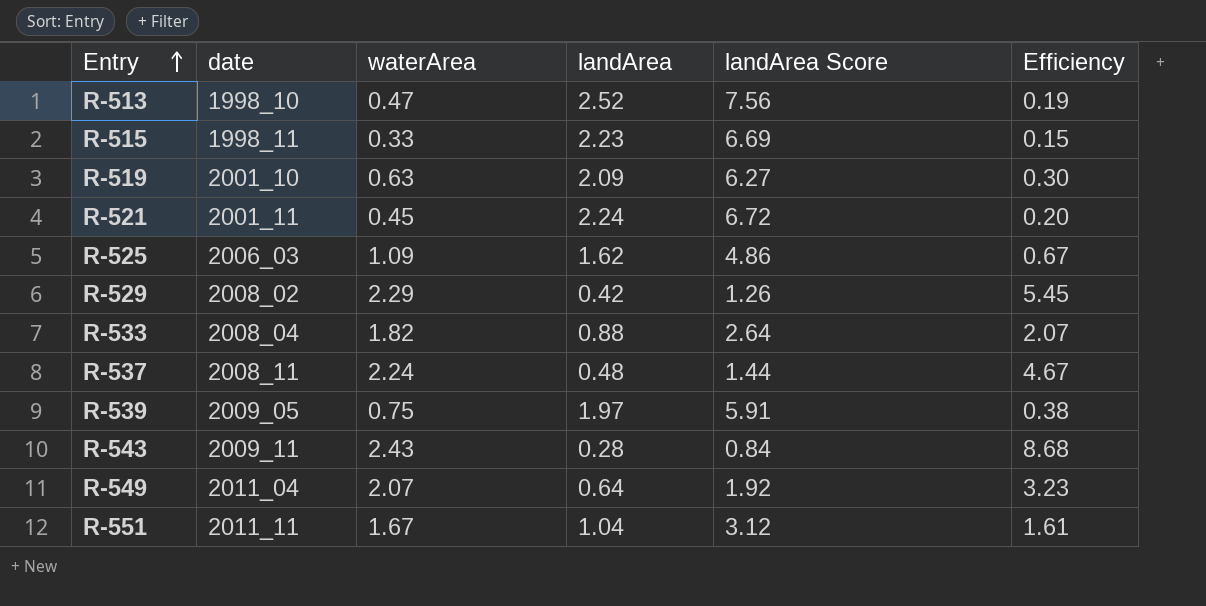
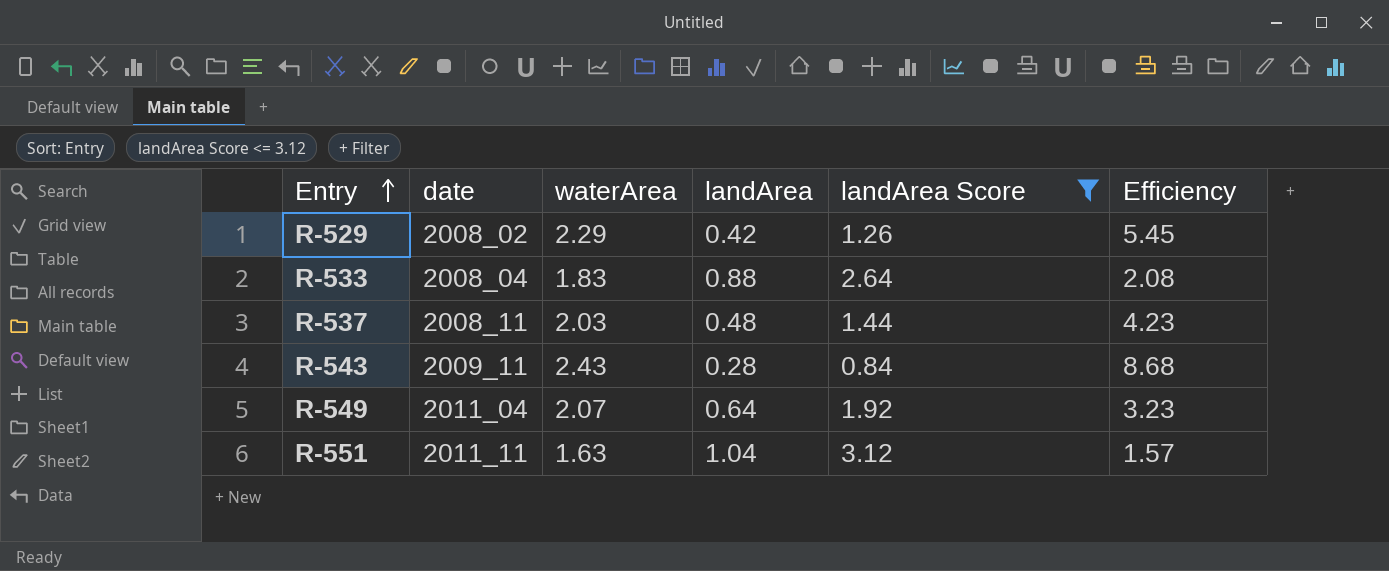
filter: none -> landArea Score <= 3.12
R-533 | waterArea: 1.82 -> 1.83
R-533 | Efficiency: 2.07 -> 2.08
R-537 | waterArea: 2.24 -> 2.03
R-537 | Efficiency: 4.67 -> 4.23
R-551 | waterArea: 1.67 -> 1.63
R-551 | Efficiency: 1.61 -> 1.57

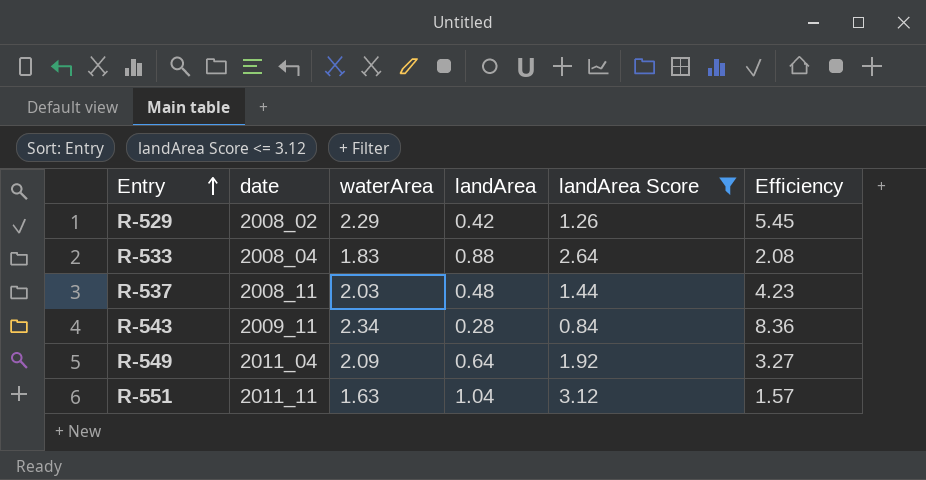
R-543 | waterArea: 2.43 -> 2.34
R-543 | Efficiency: 8.68 -> 8.36
R-549 | waterArea: 2.07 -> 2.09
R-549 | Efficiency: 3.23 -> 3.27

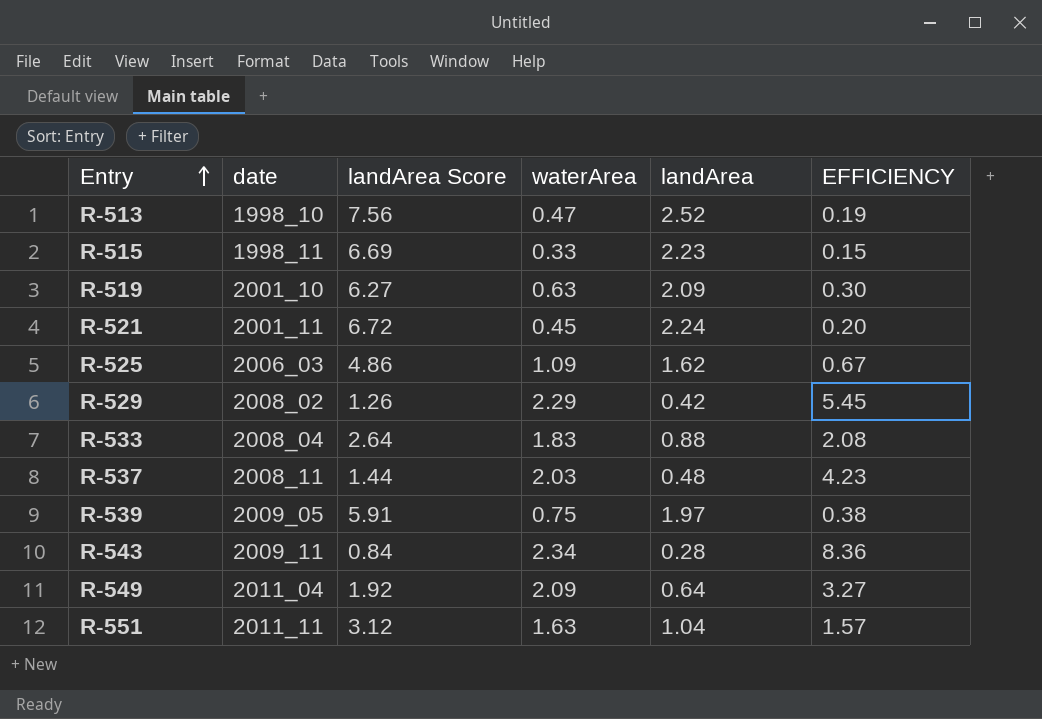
filter: landArea Score <= 3.12 -> none
column landArea Score | position: 5 -> 3
column name: Efficiency -> EFFICIENCY

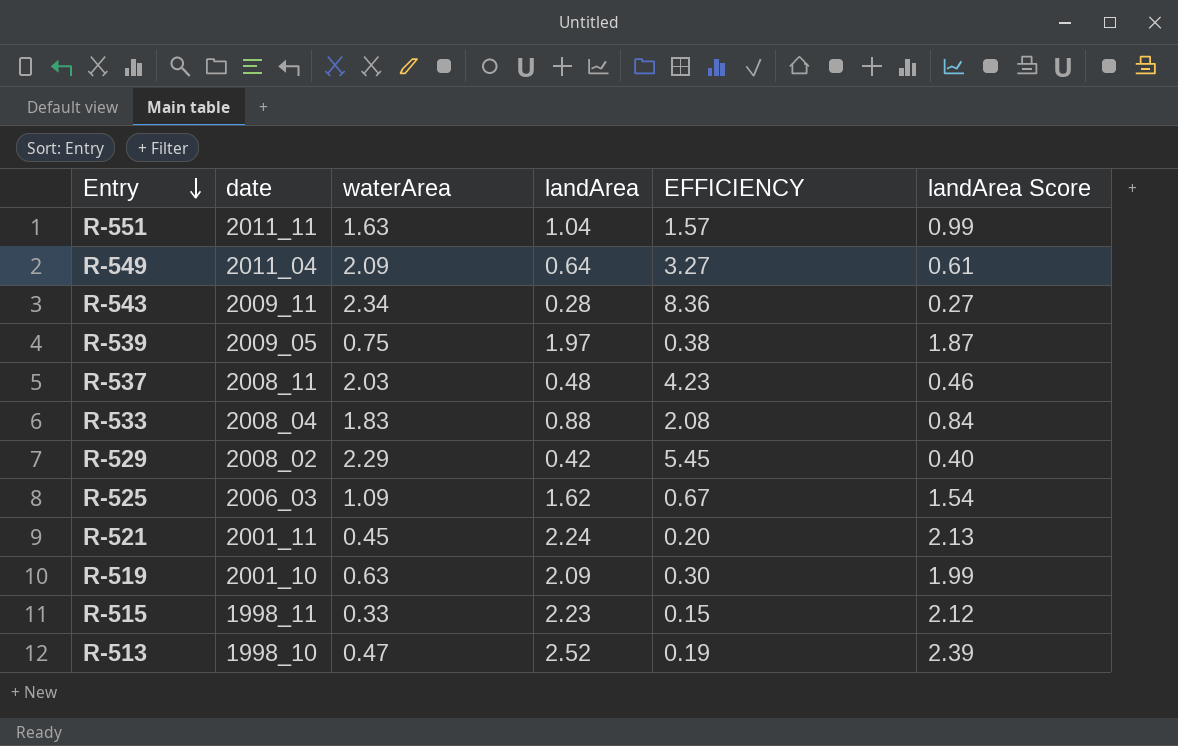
row order: Entry ascending -> Entry descending
column landArea Score | formula: [landArea] * 3 -> [landArea] * 0.95
column landArea Score | position: 3 -> 6

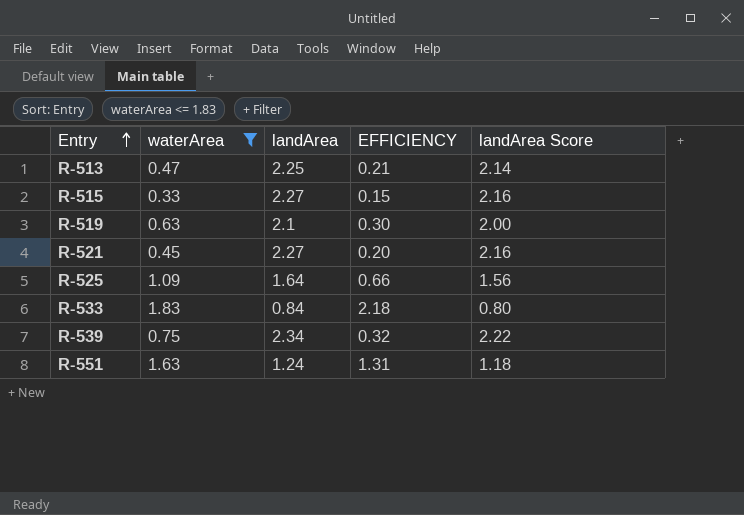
filter: none -> waterArea <= 1.83
row order: Entry descending -> Entry ascending
column date | position: 2 -> none
R-513 | landArea: 2.52 -> 2.25
R-513 | EFFICIENCY: 0.19 -> 0.21
R-513 | landArea Score: 2.39 -> 2.14
R-515 | landArea: 2.23 -> 2.27
R-515 | landArea Score: 2.12 -> 2.16
R-519 | landArea: 2.09 -> 2.1
R-519 | landArea Score: 1.99 -> 2.00
R-521 | landArea: 2.24 -> 2.27
R-521 | landArea Score: 2.13 -> 2.16
R-525 | landArea: 1.62 -> 1.64
R-525 | EFFICIENCY: 0.67 -> 0.66
R-525 | landArea Score: 1.54 -> 1.56
R-533 | landArea: 0.88 -> 0.84
R-533 | EFFICIENCY: 2.08 -> 2.18
R-533 | landArea Score: 0.84 -> 0.80
R-539 | landArea: 1.97 -> 2.34
R-539 | EFFICIENCY: 0.38 -> 0.32
R-539 | landArea Score: 1.87 -> 2.22
R-551 | landArea: 1.04 -> 1.24
R-551 | EFFICIENCY: 1.57 -> 1.31
R-551 | landArea Score: 0.99 -> 1.18

